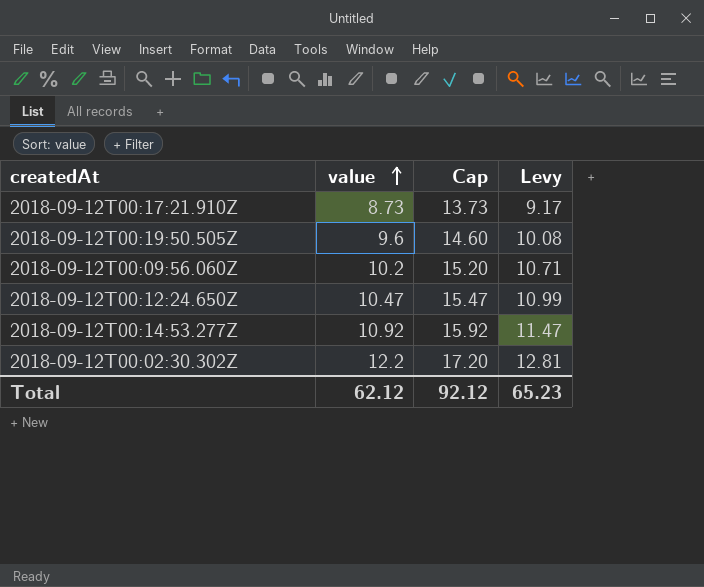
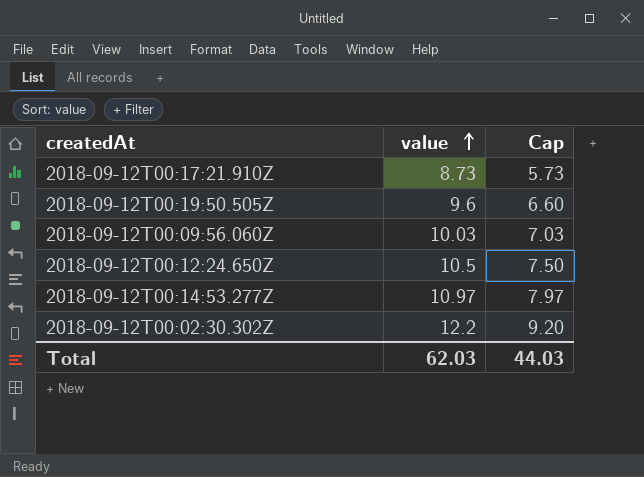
column Levy | formula: [value] * 1.05 -> none
column Cap | formula: [value] + 5 -> [value] - 3
2018-09-12T00:09:56.060Z | value: 10.2 -> 10.03
2018-09-12T00:12:24.650Z | value: 10.47 -> 10.5
2018-09-12T00:14:53.277Z | value: 10.92 -> 10.97
Total | value: 62.12 -> 62.03
Total | Cap: 92.12 -> 44.03

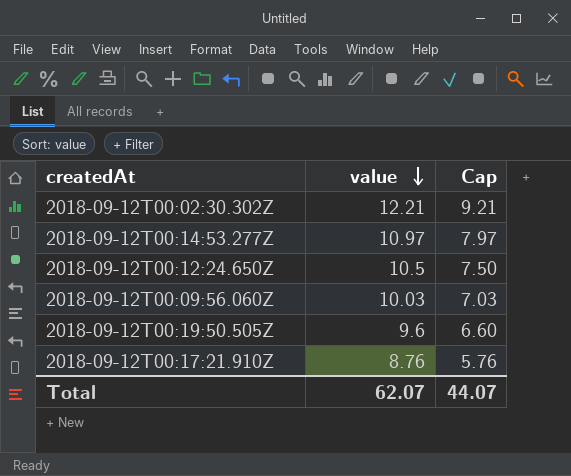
row order: value ascending -> value descending
2018-09-12T00:02:30.302Z | value: 12.2 -> 12.21
2018-09-12T00:02:30.302Z | Cap: 9.20 -> 9.21
2018-09-12T00:17:21.910Z | value: 8.73 -> 8.76
2018-09-12T00:17:21.910Z | Cap: 5.73 -> 5.76
Total | value: 62.03 -> 62.07
Total | Cap: 44.03 -> 44.07

